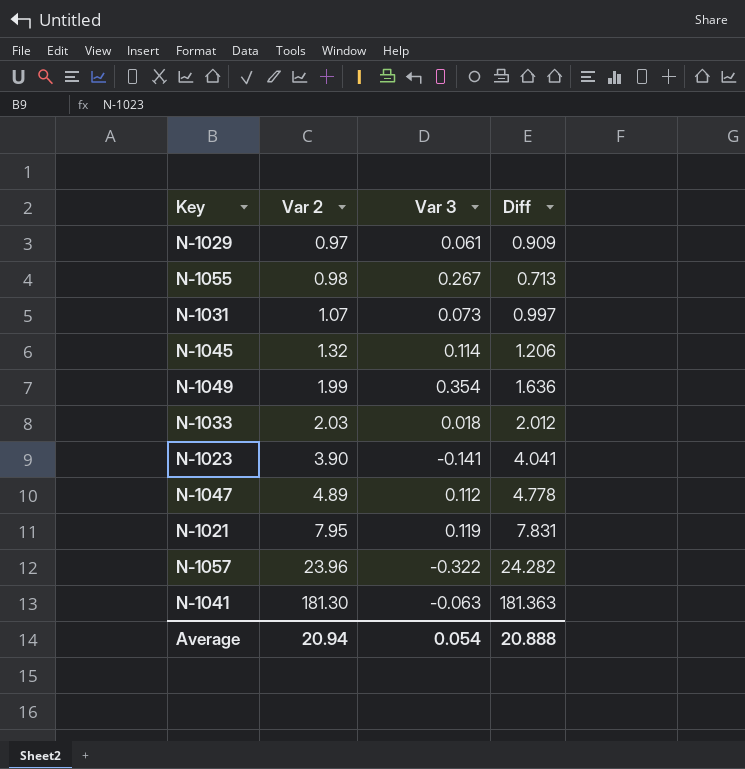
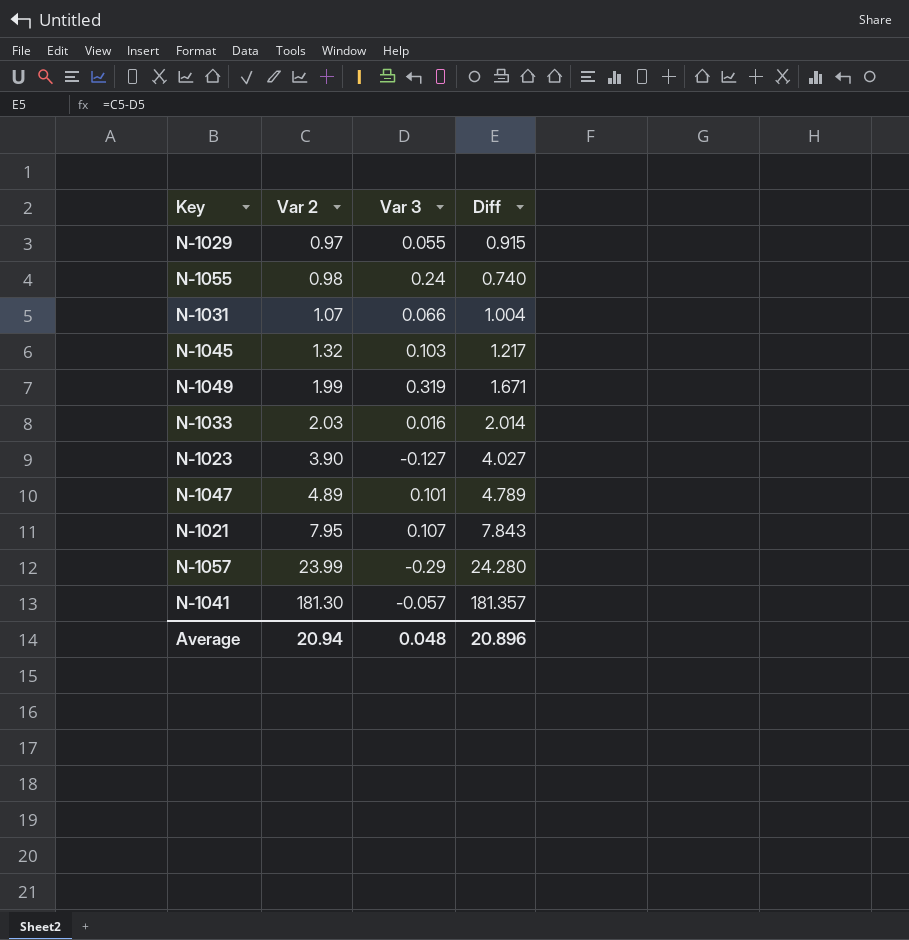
N-1029 | Var 3: 0.061 -> 0.055
N-1029 | Diff: 0.909 -> 0.915
N-1055 | Var 3: 0.267 -> 0.24
N-1055 | Diff: 0.713 -> 0.740
N-1031 | Var 3: 0.073 -> 0.066
N-1031 | Diff: 0.997 -> 1.004
N-1045 | Var 3: 0.114 -> 0.103
N-1045 | Diff: 1.206 -> 1.217
N-1049 | Var 3: 0.354 -> 0.319
N-1049 | Diff: 1.636 -> 1.671
N-1033 | Var 3: 0.018 -> 0.016
N-1033 | Diff: 2.012 -> 2.014
N-1023 | Var 3: -0.141 -> -0.127
N-1023 | Diff: 4.041 -> 4.027
N-1047 | Var 3: 0.112 -> 0.101
N-1047 | Diff: 4.778 -> 4.789
N-1021 | Var 3: 0.119 -> 0.107
N-1021 | Diff: 7.831 -> 7.843
N-1057 | Var 2: 23.96 -> 23.99
N-1057 | Var 3: -0.322 -> -0.29
N-1057 | Diff: 24.282 -> 24.280
N-1041 | Var 3: -0.063 -> -0.057
N-1041 | Diff: 181.363 -> 181.357
Average | Var 3: 0.054 -> 0.048
Average | Diff: 20.888 -> 20.896

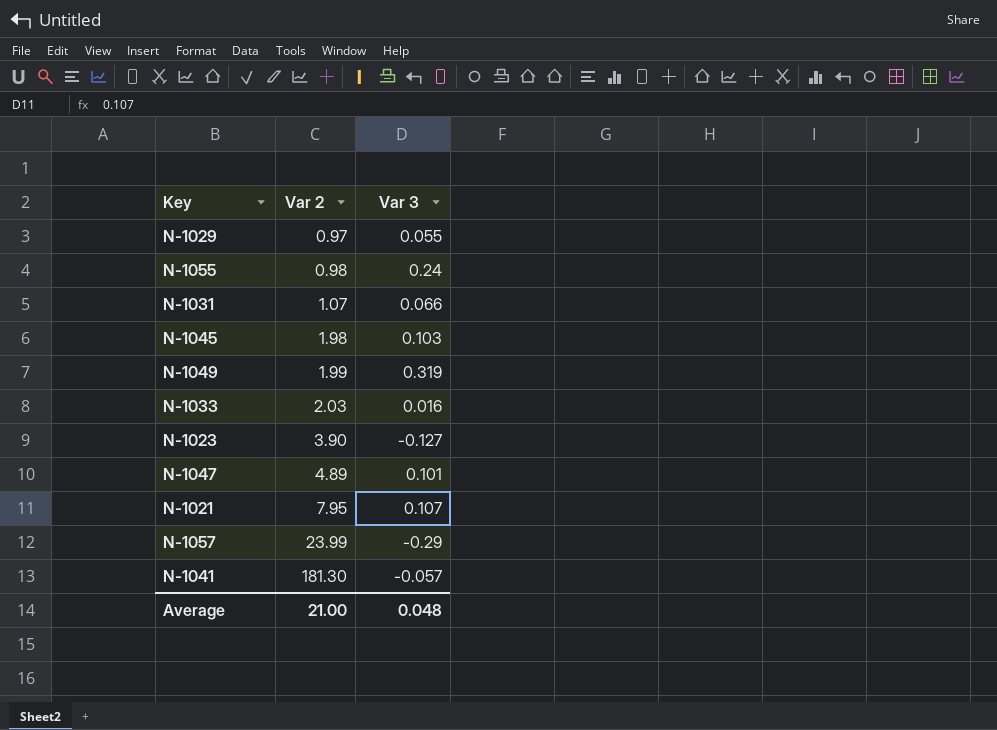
column Diff | formula: [Var 2] - [Var 3] -> none
N-1045 | Var 2: 1.32 -> 1.98
Average | Var 2: 20.94 -> 21.00

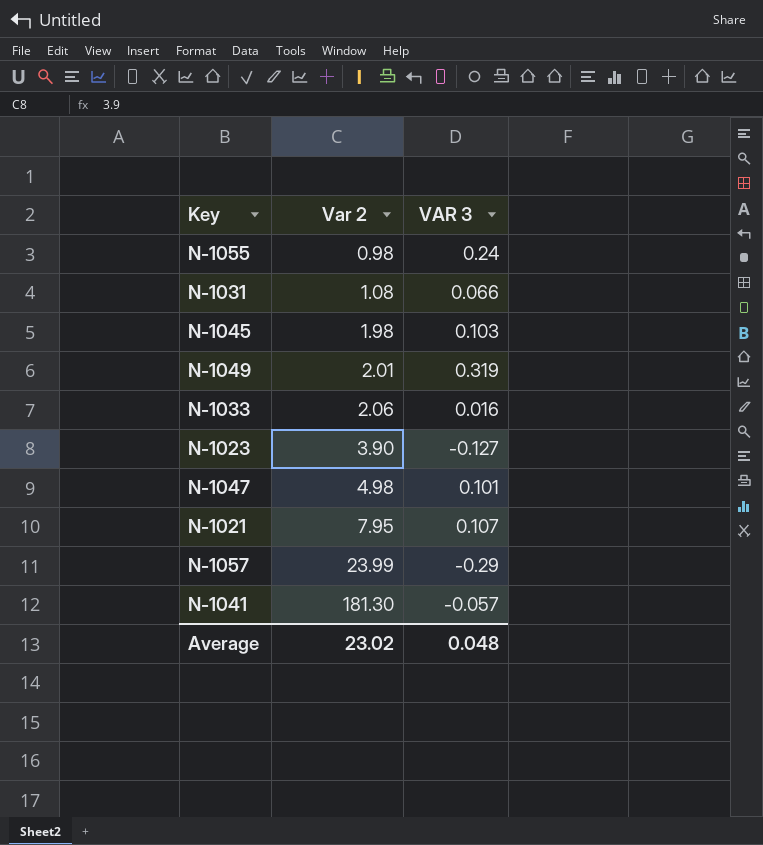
column name: Var 3 -> VAR 3
row N-1029: 0.97 | 0.055 -> none
N-1031 | Var 2: 1.07 -> 1.08
N-1049 | Var 2: 1.99 -> 2.01
N-1033 | Var 2: 2.03 -> 2.06
N-1047 | Var 2: 4.89 -> 4.98
Average | Var 2: 21.00 -> 23.02

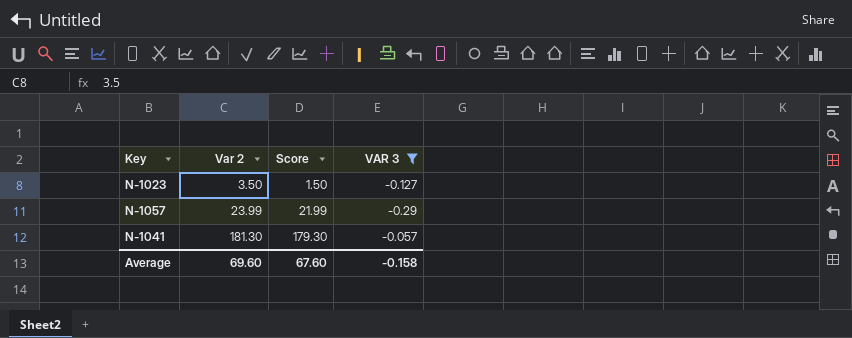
filter: none -> VAR 3 <= -0.057
column Score | formula: none -> [Var 2] - 2
N-1023 | Var 2: 3.90 -> 3.50
Average | Var 2: 23.02 -> 69.60
Average | VAR 3: 0.048 -> -0.158

